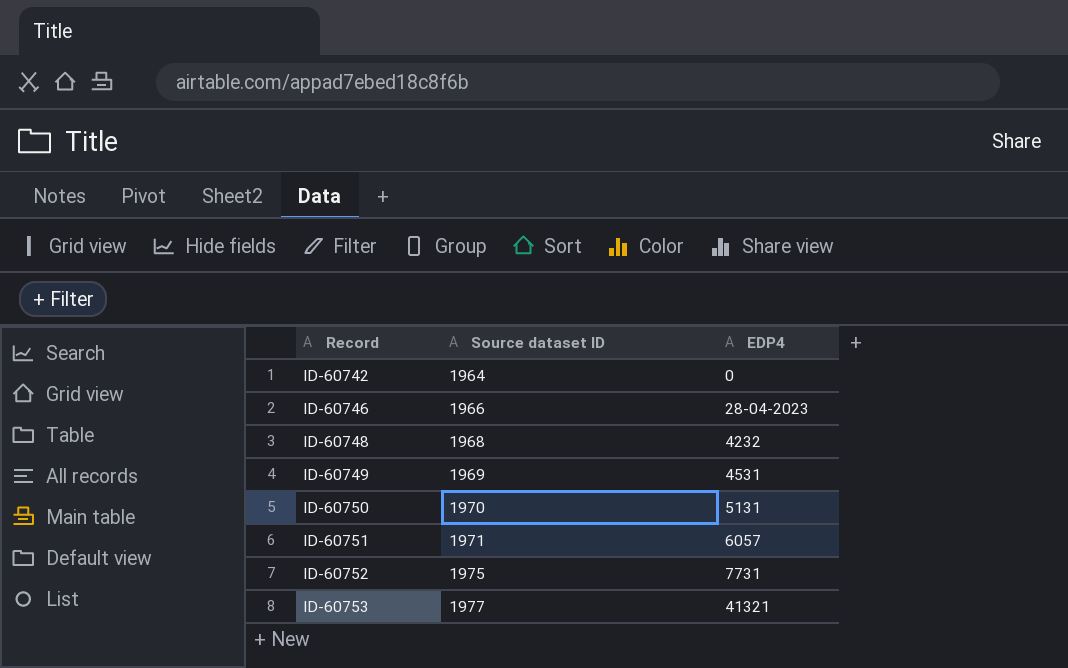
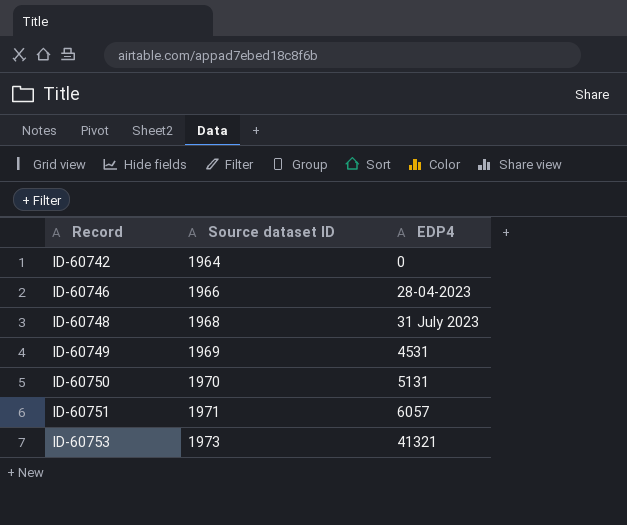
row ID-60752: 1975 | 7731 -> none
ID-60748 | EDP4: 4232 -> 31 July 2023
ID-60753 | Source dataset ID: 1977 -> 1973

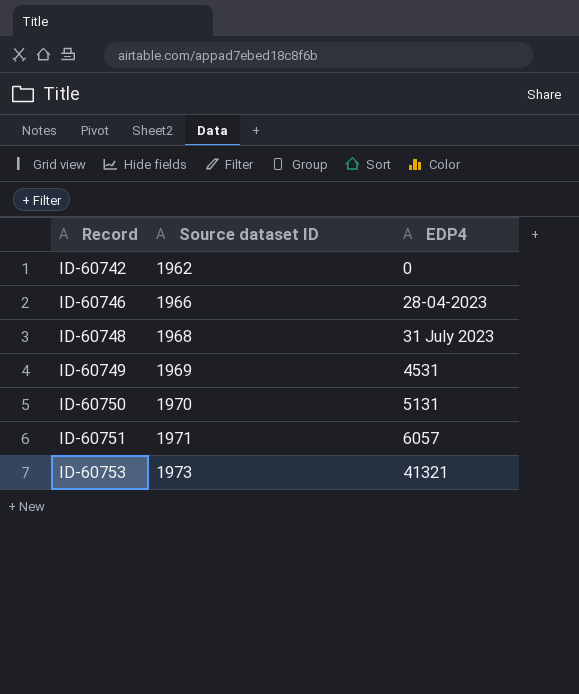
ID-60742 | Source dataset ID: 1964 -> 1962

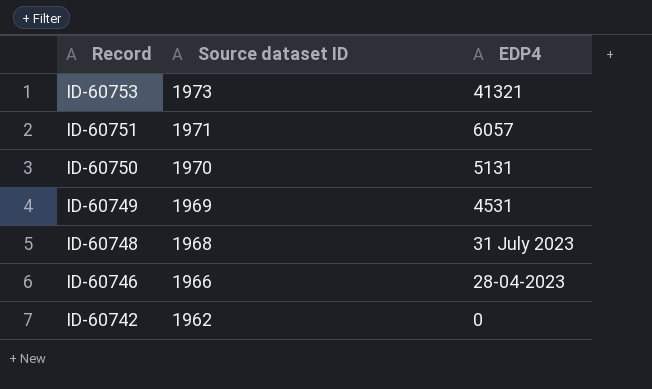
row order: Record ascending -> Record descending

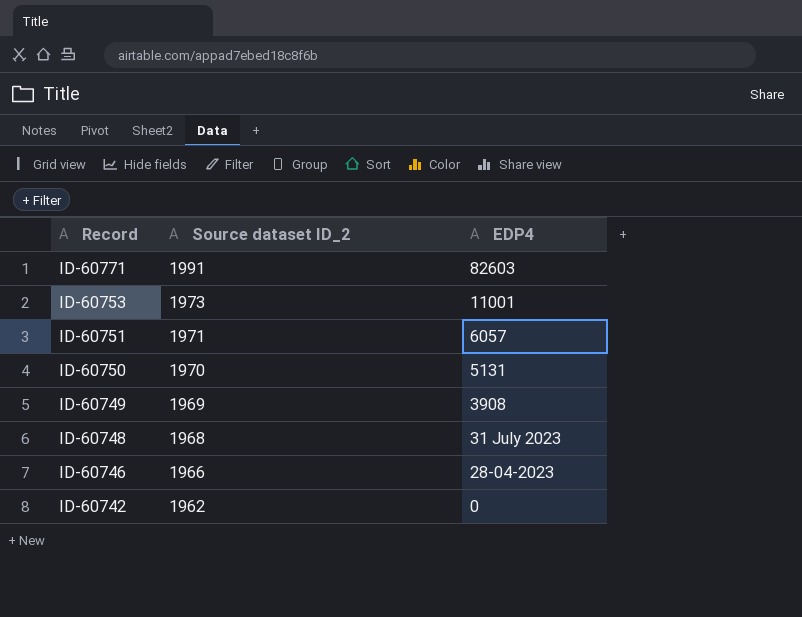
column name: Source dataset ID -> Source dataset ID_2
row ID-60771: none -> 1991 | 82603
ID-60753 | EDP4: 41321 -> 11001
ID-60749 | EDP4: 4531 -> 3908

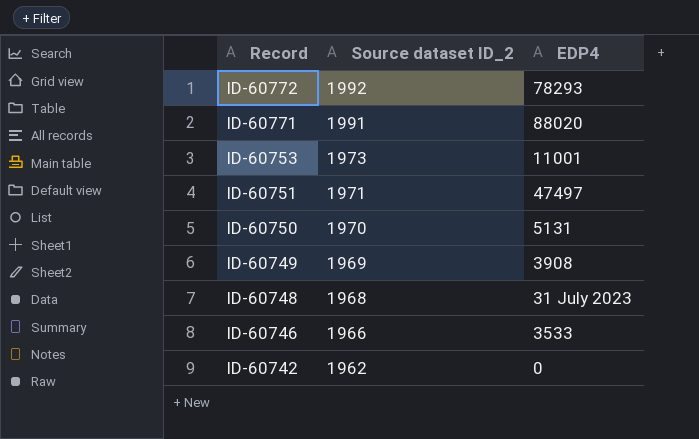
row ID-60772: none -> 1992 | 78293
ID-60771 | EDP4: 82603 -> 88020
ID-60751 | EDP4: 6057 -> 47497
ID-60746 | EDP4: 28-04-2023 -> 3533

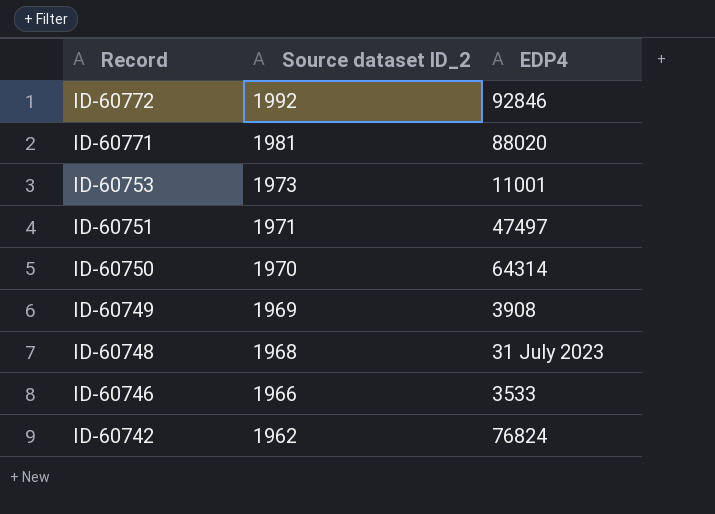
ID-60772 | EDP4: 78293 -> 92846
ID-60771 | Source dataset ID_2: 1991 -> 1981
ID-60750 | EDP4: 5131 -> 64314
ID-60742 | EDP4: 0 -> 76824

